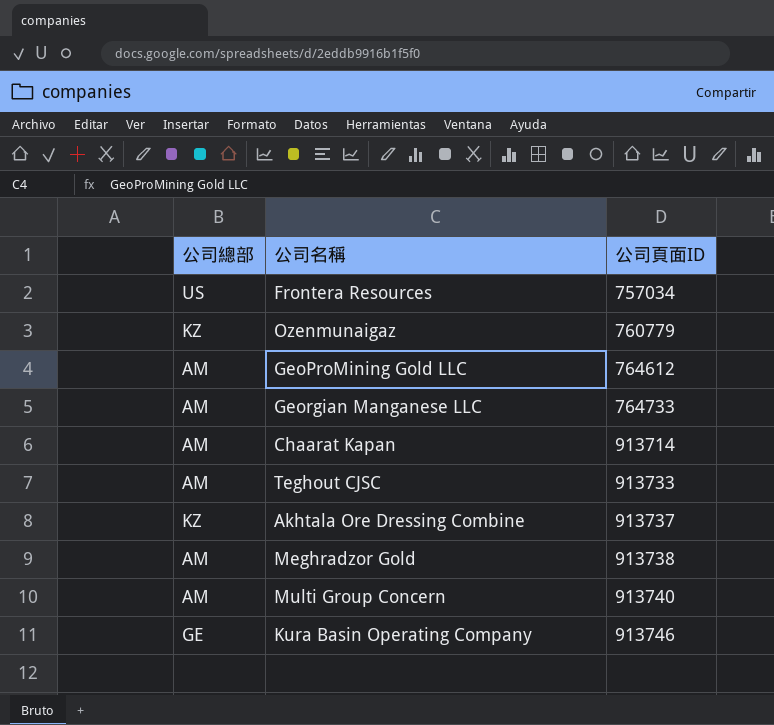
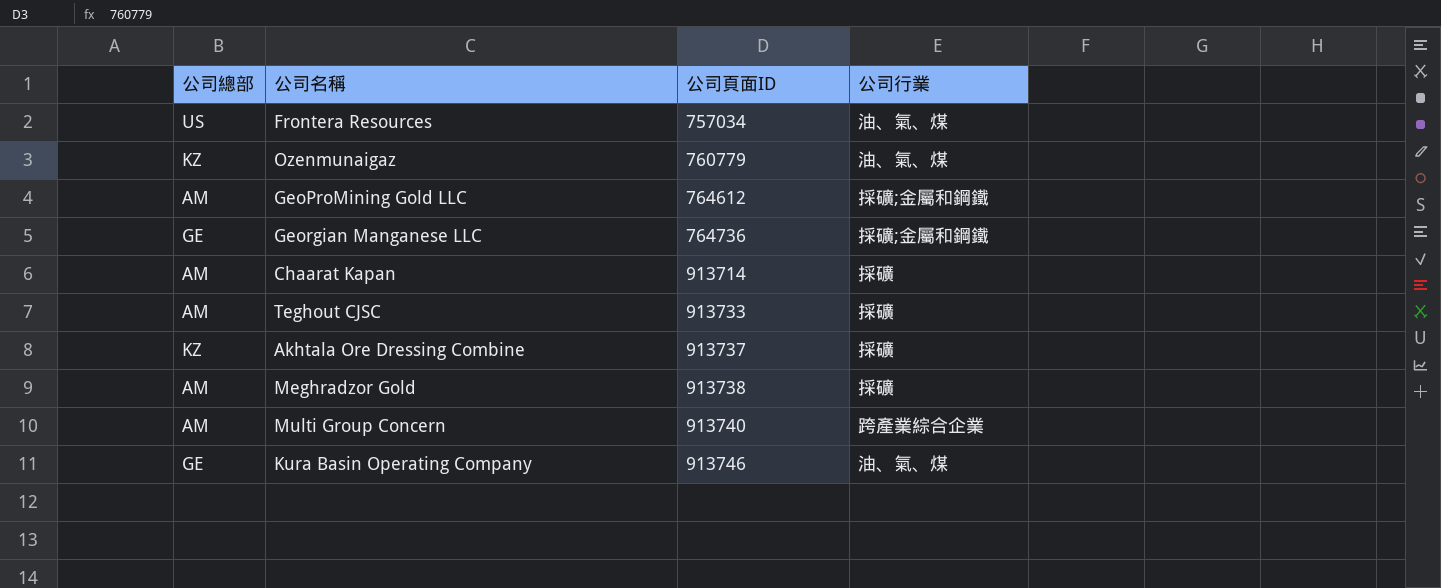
column 公司行業 | position: none -> 4
Georgian Manganese LLC | 公司總部: AM -> GE
Georgian Manganese LLC | 公司頁面ID: 764733 -> 764736

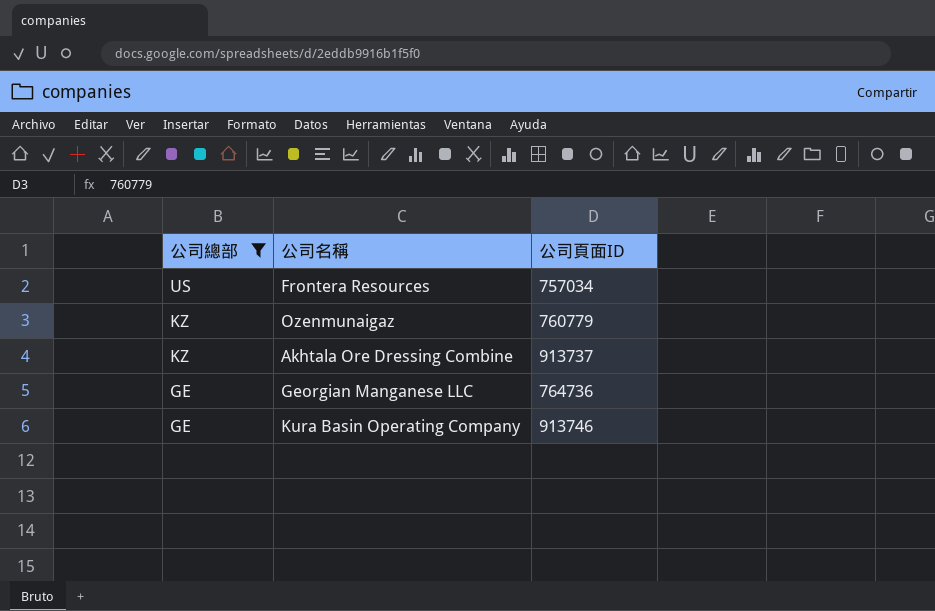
filter: none -> 公司總部 != AM
row order: 公司頁面ID ascending -> 公司總部 descending
column 公司行業 | position: 4 -> none

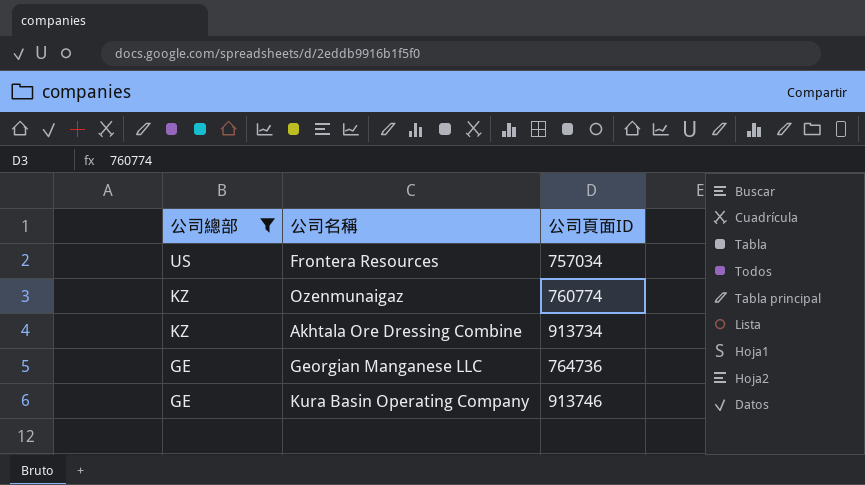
Ozenmunaigaz | 公司頁面ID: 760779 -> 760774
Akhtala Ore Dressing Combine | 公司頁面ID: 913737 -> 913734

